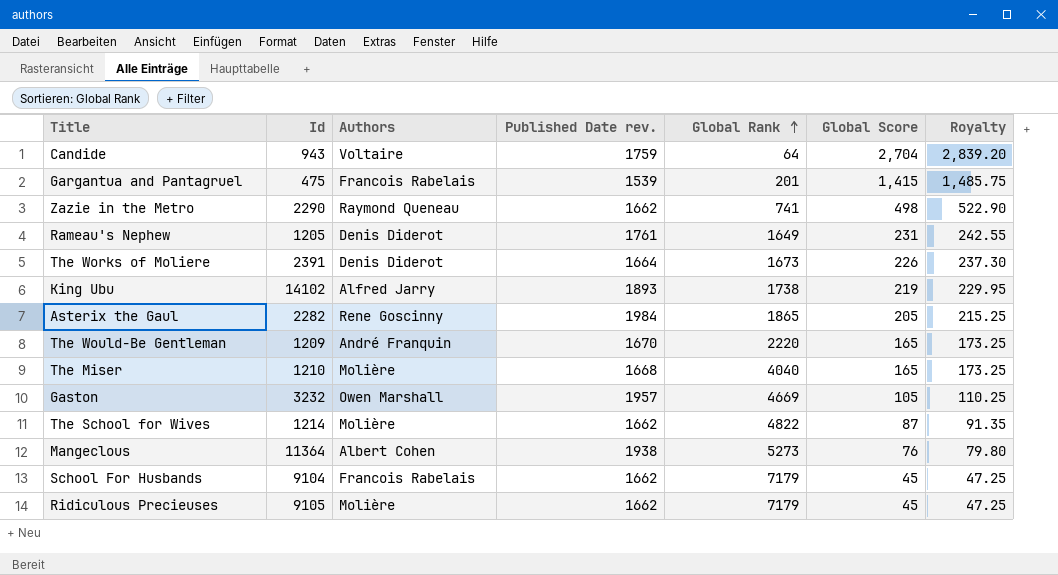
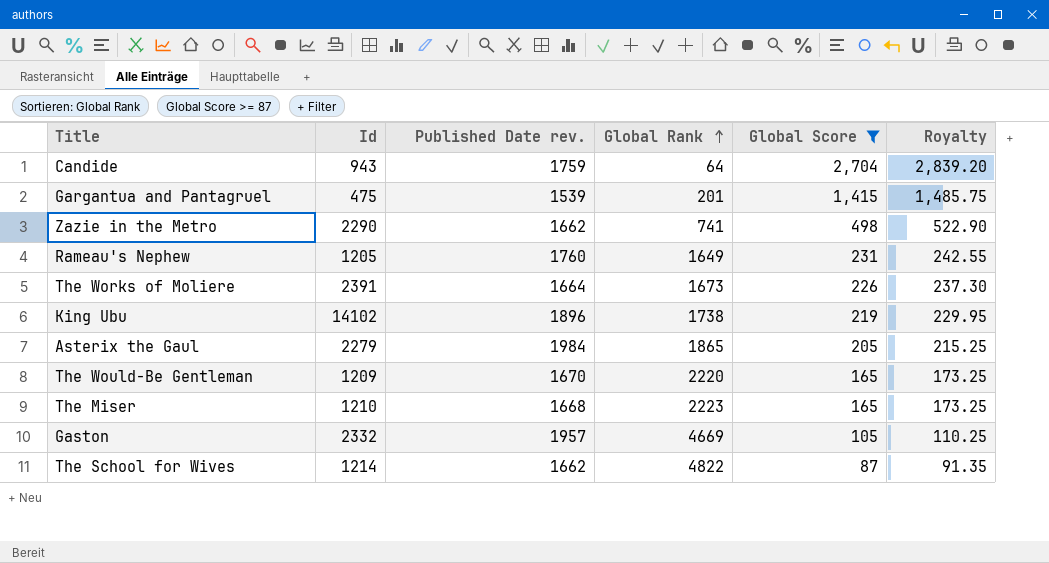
filter: none -> Global Score >= 87
column Authors | position: 3 -> none
Rameau's Nephew | Published Date rev.: 1761 -> 1760
King Ubu | Published Date rev.: 1893 -> 1896
Asterix the Gaul | Id: 2282 -> 2279
The Miser | Global Rank: 4040 -> 2223
Gaston | Id: 3232 -> 2332

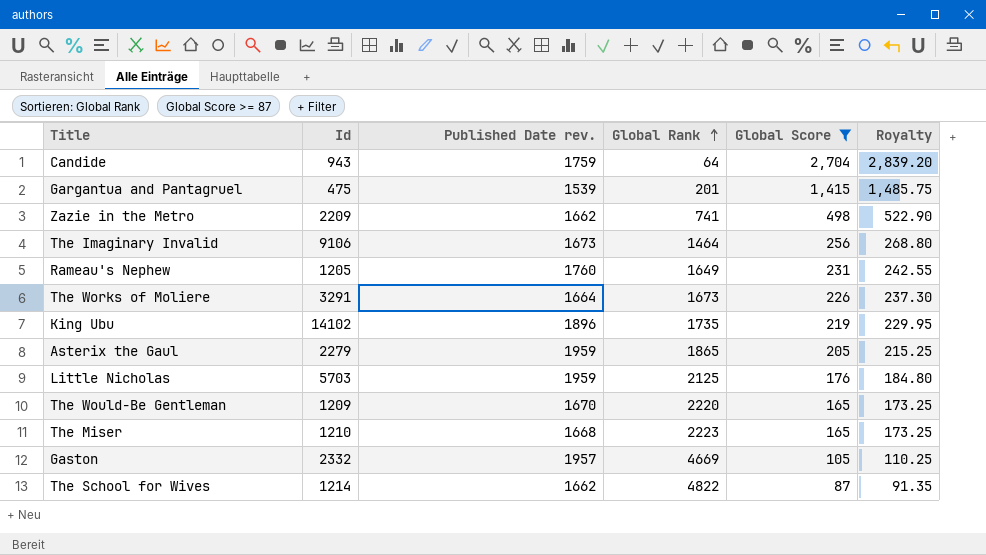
Zazie in the Metro | Id: 2290 -> 2209
row The Imaginary Invalid: none -> 9106 | 1673 | 1464 | 256 | 268.80
The Works of Moliere | Id: 2391 -> 3291
King Ubu | Global Rank: 1738 -> 1735
Asterix the Gaul | Published Date rev.: 1984 -> 1959
row Little Nicholas: none -> 5703 | 1959 | 2125 | 176 | 184.80

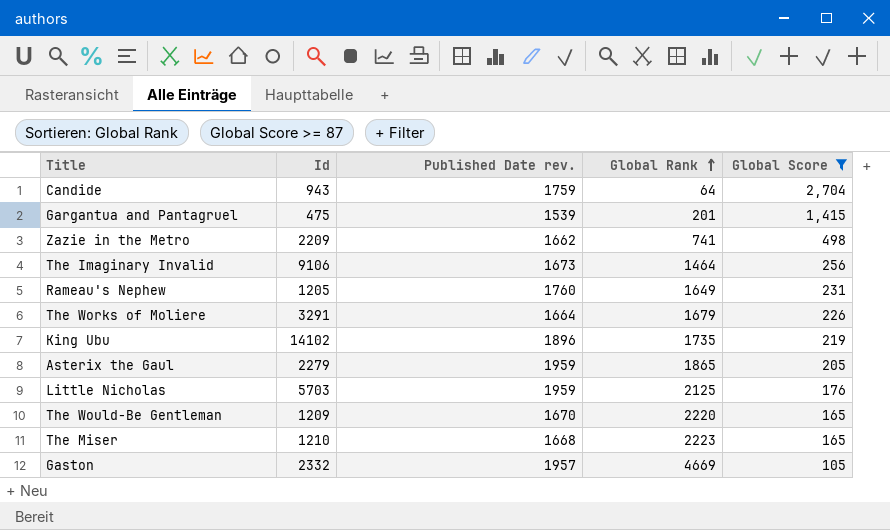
column Royalty | formula: [Global Score] * 1.05 -> none
row The School for Wives: 1214 | 1662 | 4822 | 87 | 91.35 -> none
The Works of Moliere | Global Rank: 1673 -> 1679

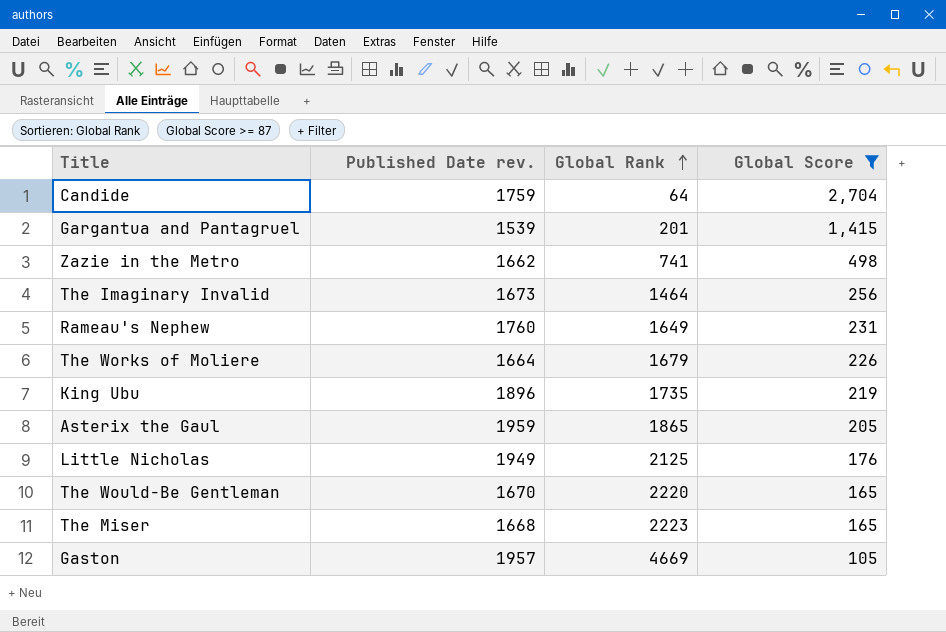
column Id | position: 2 -> none
Little Nicholas | Published Date rev.: 1959 -> 1949

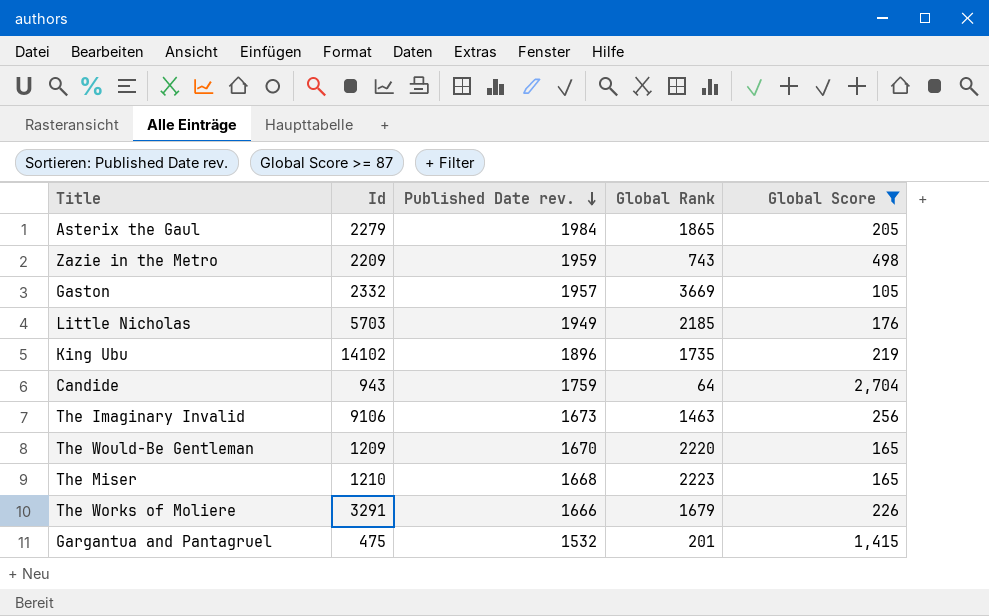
row order: Global Rank ascending -> Published Date rev. descending
column Id | position: none -> 2
row Rameau's Nephew: 1760 | 1649 | 231 -> none
Asterix the Gaul | Published Date rev.: 1959 -> 1984
Zazie in the Metro | Published Date rev.: 1662 -> 1959
Zazie in the Metro | Global Rank: 741 -> 743
Gaston | Global Rank: 4669 -> 3669
Little Nicholas | Global Rank: 2125 -> 2185
The Imaginary Invalid | Global Rank: 1464 -> 1463
The Works of Moliere | Published Date rev.: 1664 -> 1666
Gargantua and Pantagruel | Published Date rev.: 1539 -> 1532

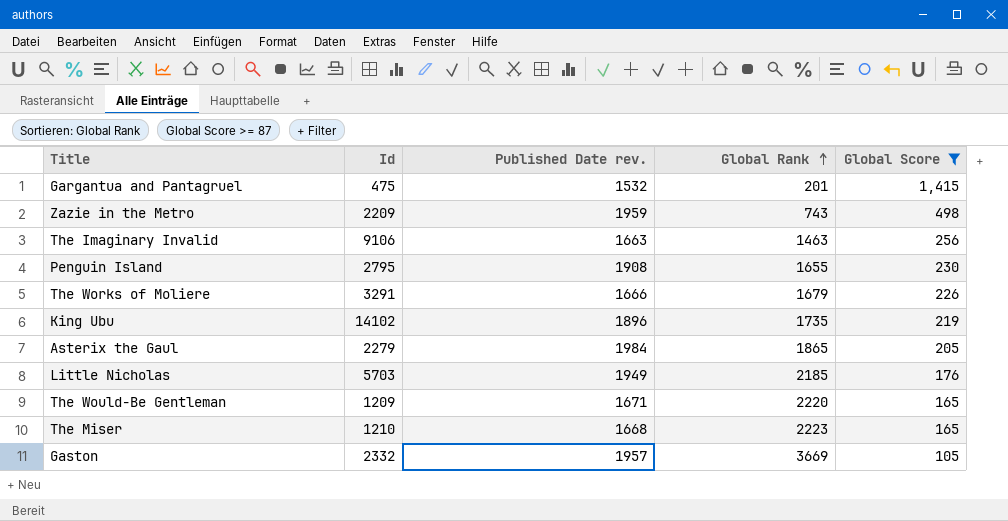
row order: Published Date rev. descending -> Global Rank ascending
row Candide: 943 | 1759 | 64 | 2,704 -> none
The Imaginary Invalid | Published Date rev.: 1673 -> 1663
row Penguin Island: none -> 2795 | 1908 | 1655 | 230
The Would-Be Gentleman | Published Date rev.: 1670 -> 1671

